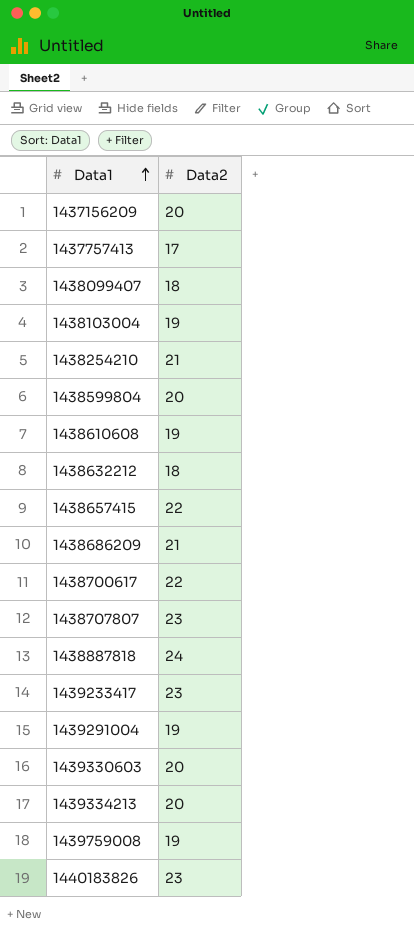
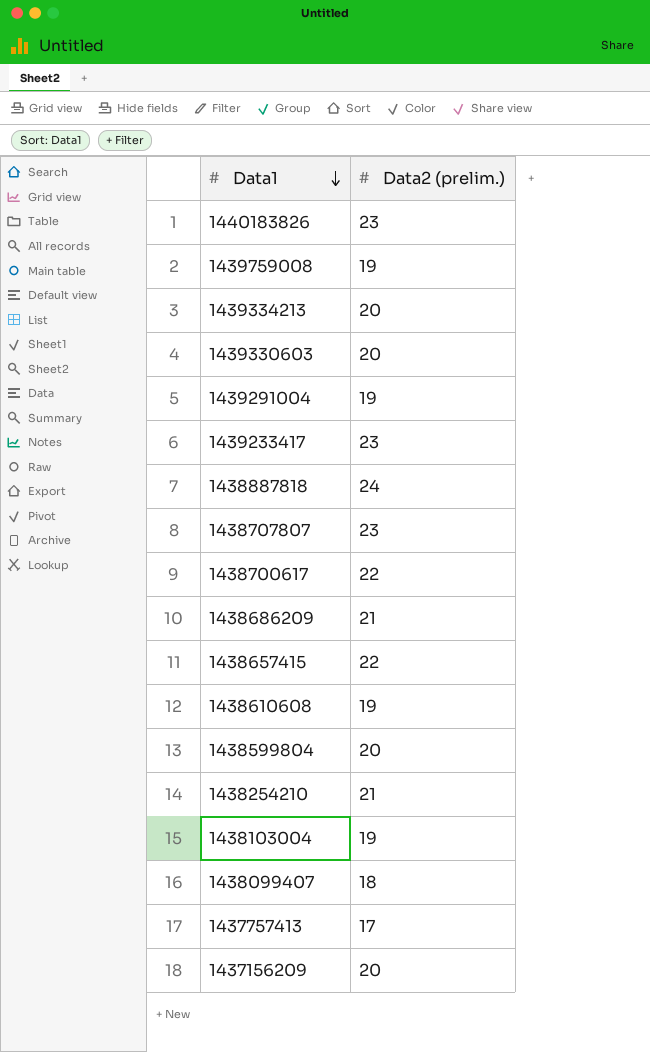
row order: Data1 ascending -> Data1 descending
column name: Data2 -> Data2 (prelim.)
row 1438632212: 18 -> none

